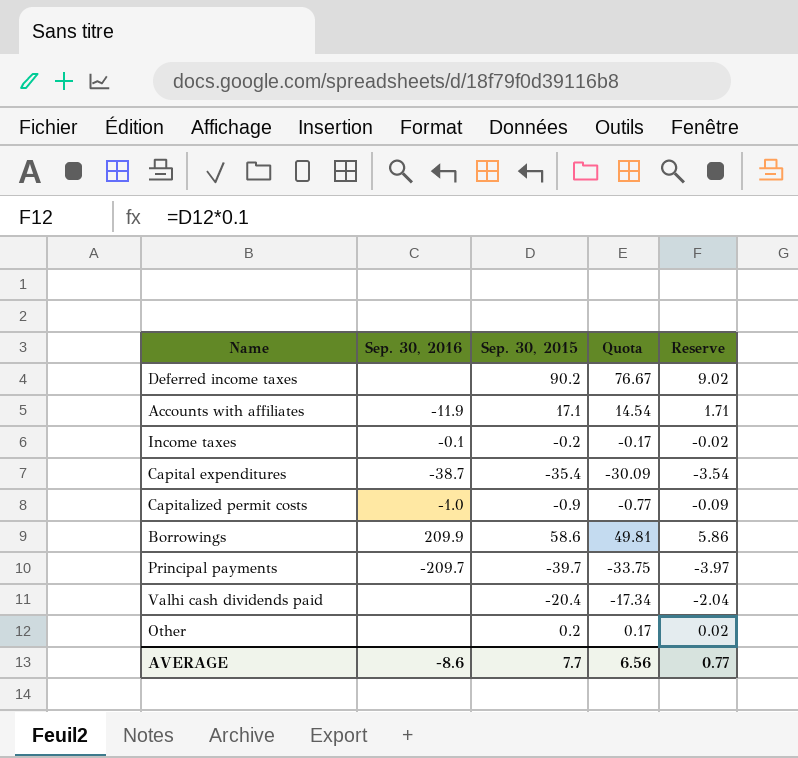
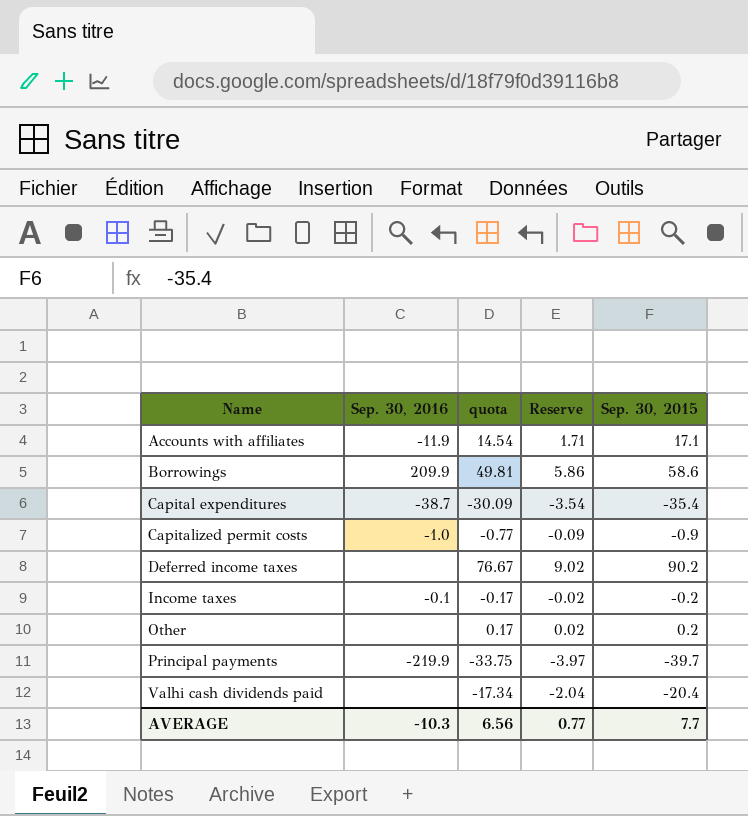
row order: none -> Name ascending
column name: Quota -> quota
column Sep. 30, 2015 | position: 3 -> 5
Principal payments | Sep. 30, 2016: -209.7 -> -219.9
AVERAGE | Sep. 30, 2016: -8.6 -> -10.3

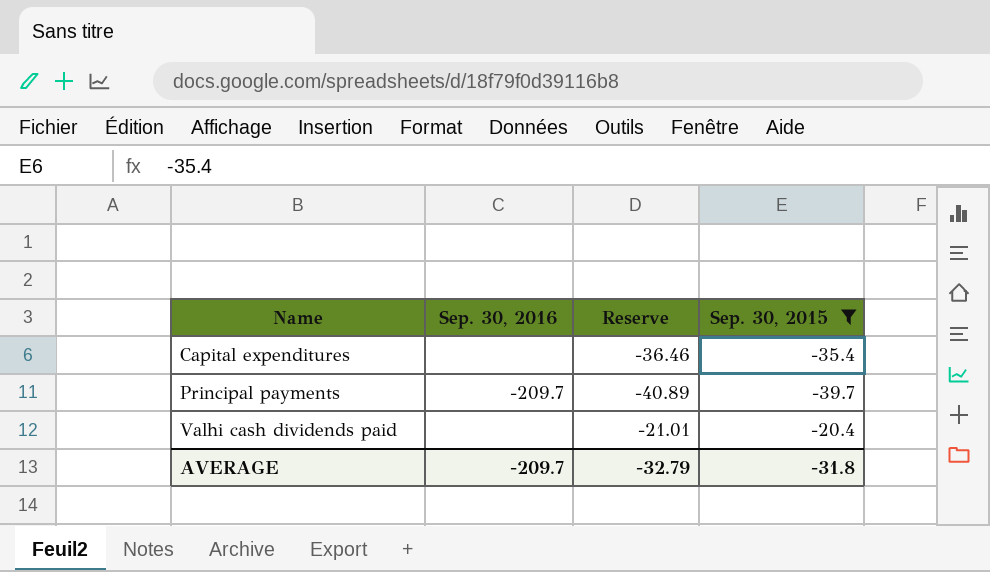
filter: none -> Sep. 30, 2015 <= -20.4
column quota | formula: [Sep. 30, 2015] * 0.85 -> none
column Reserve | formula: [Sep. 30, 2015] * 0.1 -> [Sep. 30, 2015] * 1.03
Capital expenditures | Sep. 30, 2016: -38.7 -> none
Principal payments | Sep. 30, 2016: -219.9 -> -209.7
AVERAGE | Sep. 30, 2016: -10.3 -> -209.7
AVERAGE | Reserve: 0.77 -> -32.79
AVERAGE | Sep. 30, 2015: 7.7 -> -31.8

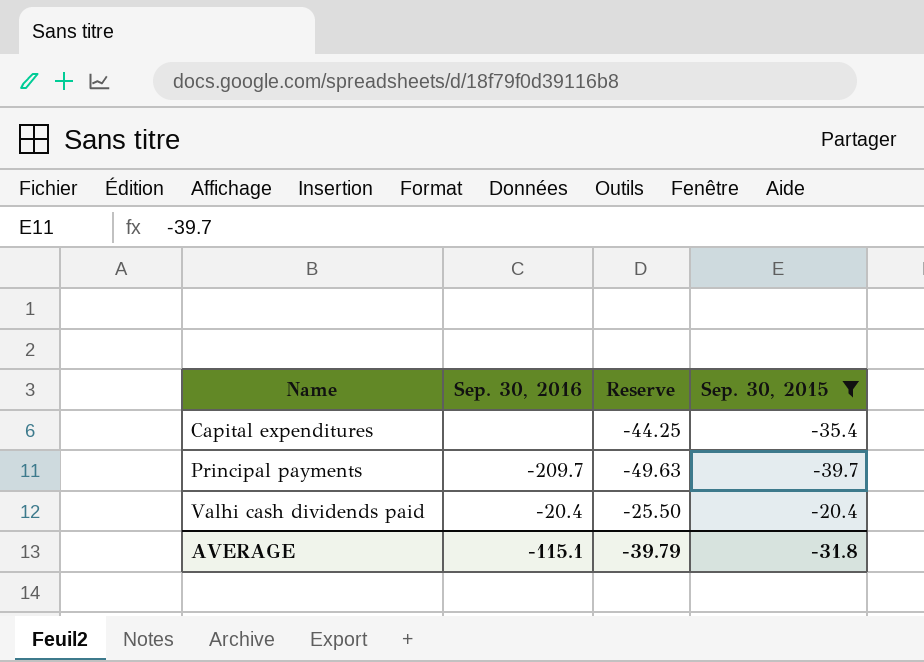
column Reserve | formula: [Sep. 30, 2015] * 1.03 -> [Sep. 30, 2015] * 1.25
Valhi cash dividends paid | Sep. 30, 2016: none -> -20.4
AVERAGE | Sep. 30, 2016: -209.7 -> -115.1
AVERAGE | Reserve: -32.79 -> -39.79

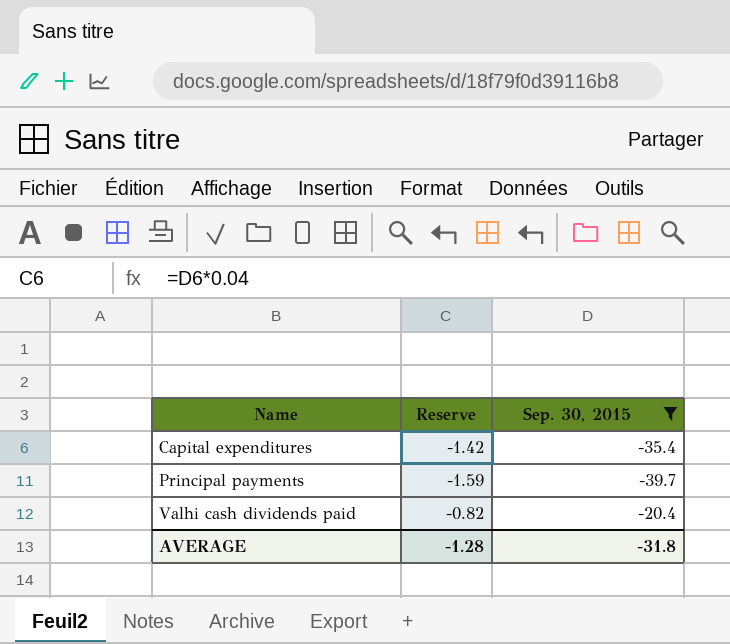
column Sep. 30, 2016 | position: 2 -> none
column Reserve | formula: [Sep. 30, 2015] * 1.25 -> [Sep. 30, 2015] * 0.04
AVERAGE | Reserve: -39.79 -> -1.28

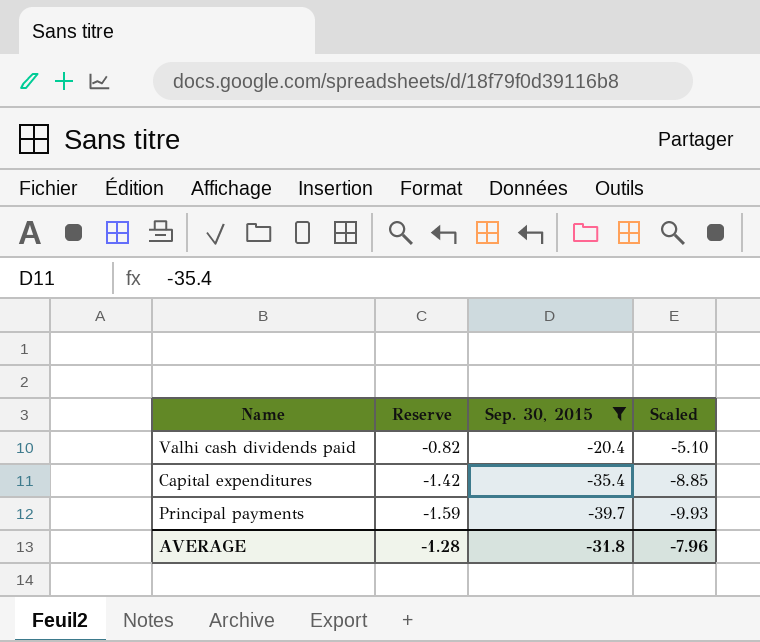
row order: Name ascending -> Reserve descending
column Scaled | formula: none -> [Sep. 30, 2015] * 0.25

